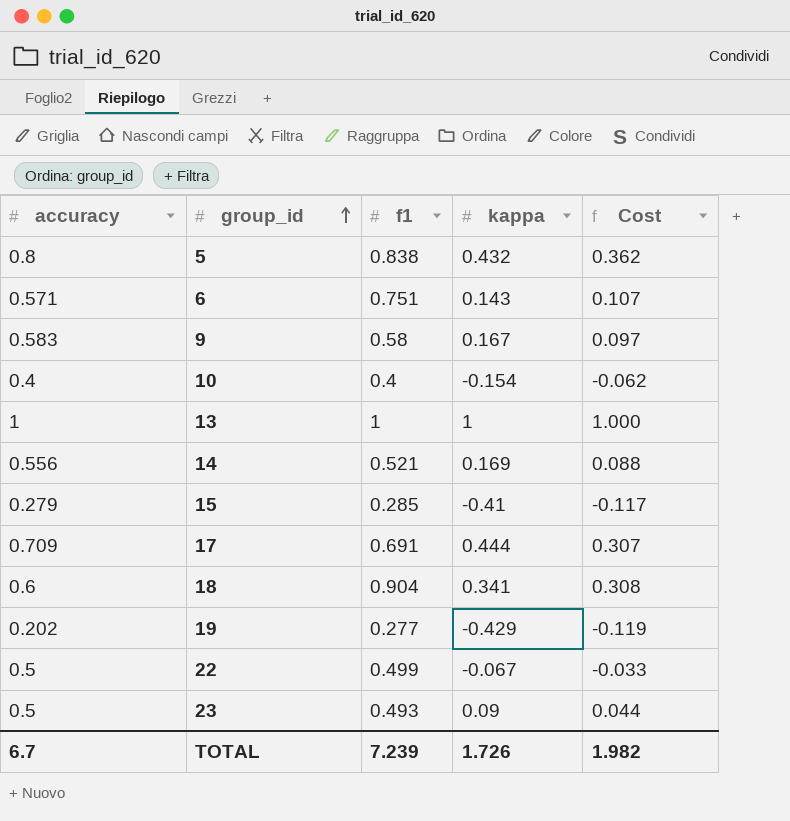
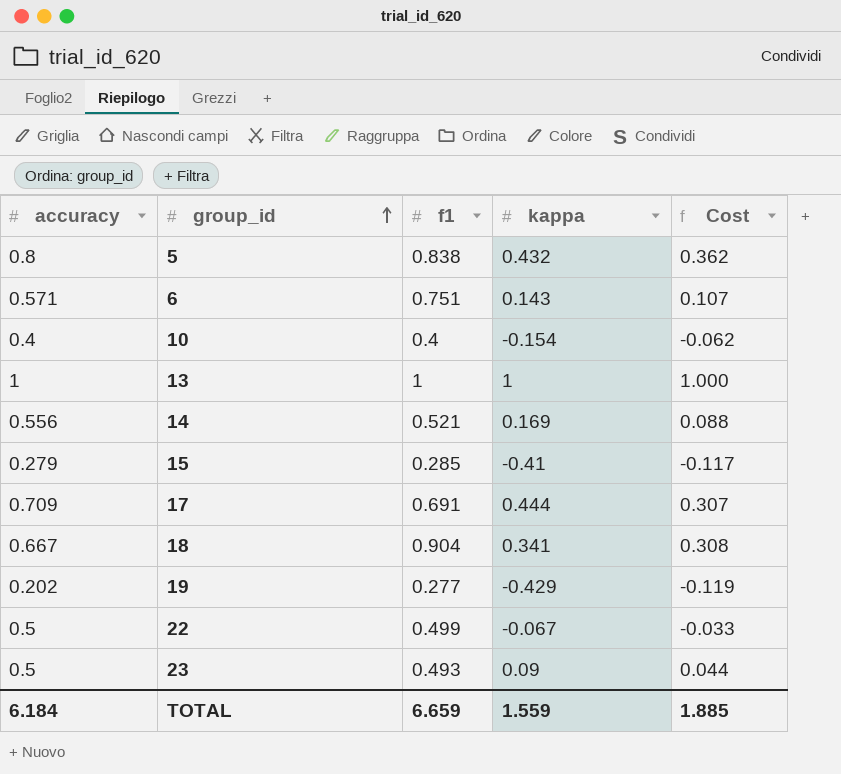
row 9: 0.583 | 0.58 | 0.167 | 0.097 -> none
18 | accuracy: 0.6 -> 0.667
TOTAL | accuracy: 6.7 -> 6.184
TOTAL | f1: 7.239 -> 6.659
TOTAL | kappa: 1.726 -> 1.559
TOTAL | Cost: 1.982 -> 1.885

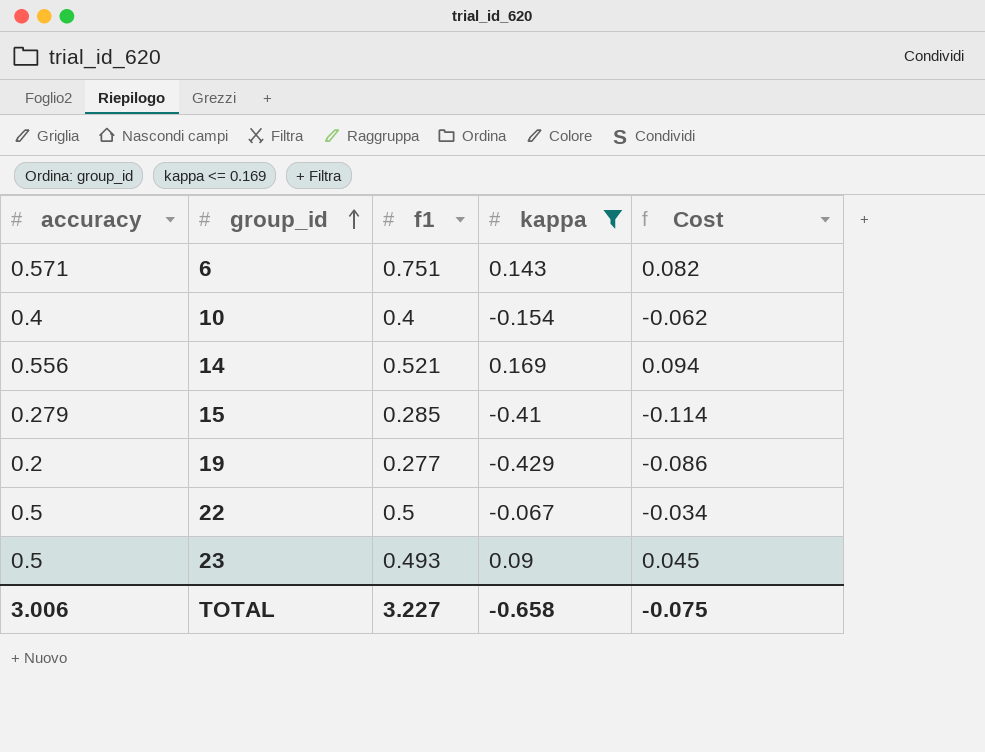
filter: none -> kappa <= 0.169
column Cost | formula: [f1] * [kappa] -> [accuracy] * [kappa]
19 | accuracy: 0.202 -> 0.2
22 | f1: 0.499 -> 0.5
TOTAL | accuracy: 6.184 -> 3.006
TOTAL | f1: 6.659 -> 3.227
TOTAL | kappa: 1.559 -> -0.658
TOTAL | Cost: 1.885 -> -0.075

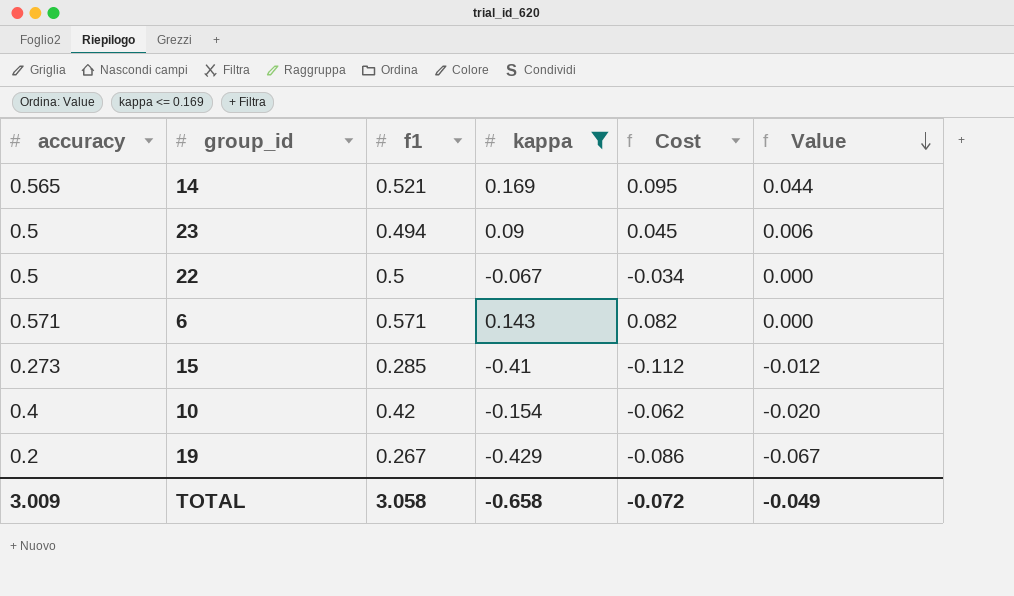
row order: group_id ascending -> Value descending
column Value | formula: none -> [accuracy] - [f1]
14 | accuracy: 0.556 -> 0.565
14 | Cost: 0.094 -> 0.095
23 | f1: 0.493 -> 0.494
6 | f1: 0.751 -> 0.571
15 | accuracy: 0.279 -> 0.273
15 | Cost: -0.114 -> -0.112
10 | f1: 0.4 -> 0.42
19 | f1: 0.277 -> 0.267
TOTAL | accuracy: 3.006 -> 3.009
TOTAL | f1: 3.227 -> 3.058
TOTAL | Cost: -0.075 -> -0.072

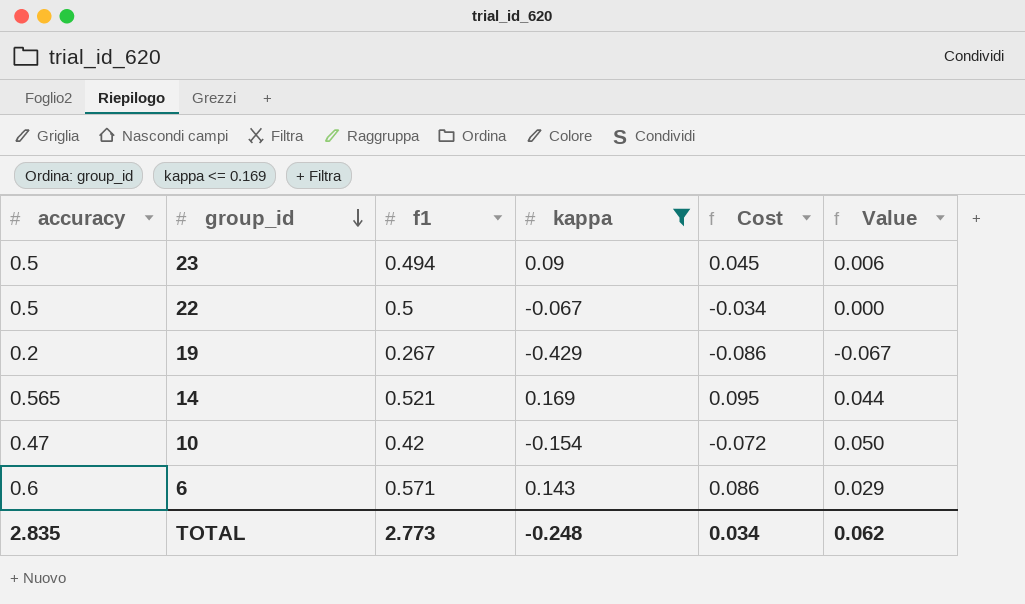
row order: Value descending -> group_id descending
row 15: 0.273 | 0.285 | -0.41 | -0.112 | -0.012 -> none
10 | accuracy: 0.4 -> 0.47
10 | Cost: -0.062 -> -0.072
10 | Value: -0.020 -> 0.050
6 | accuracy: 0.571 -> 0.6
6 | Cost: 0.082 -> 0.086
6 | Value: 0.000 -> 0.029
TOTAL | accuracy: 3.009 -> 2.835
TOTAL | f1: 3.058 -> 2.773
TOTAL | kappa: -0.658 -> -0.248
TOTAL | Cost: -0.072 -> 0.034
TOTAL | Value: -0.049 -> 0.062

